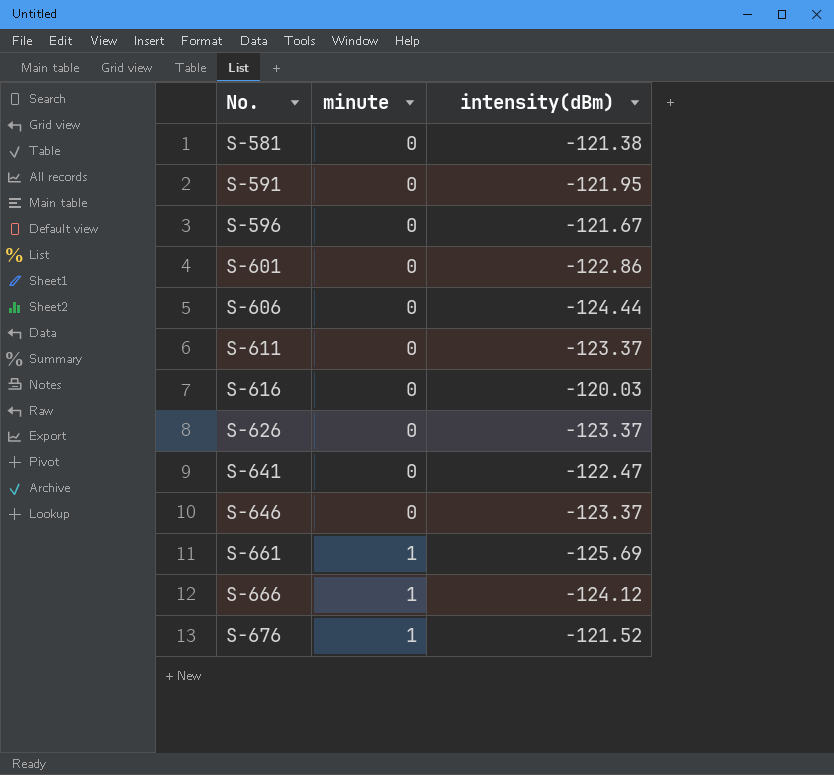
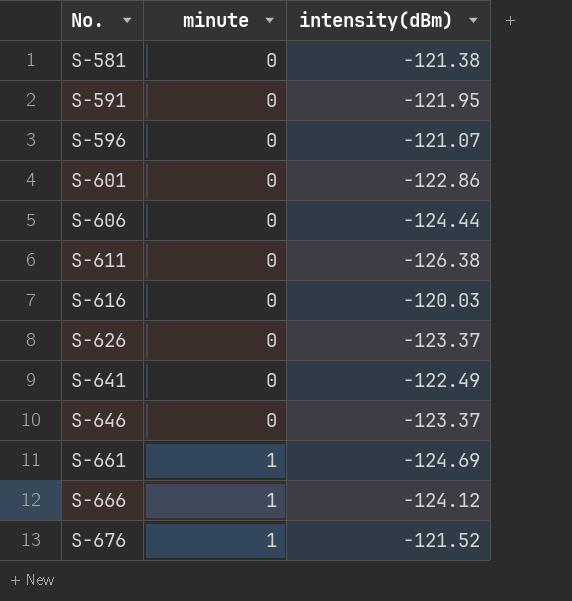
S-596 | intensity(dBm): -121.67 -> -121.07
S-611 | intensity(dBm): -123.37 -> -126.38
S-641 | intensity(dBm): -122.47 -> -122.49
S-661 | intensity(dBm): -125.69 -> -124.69

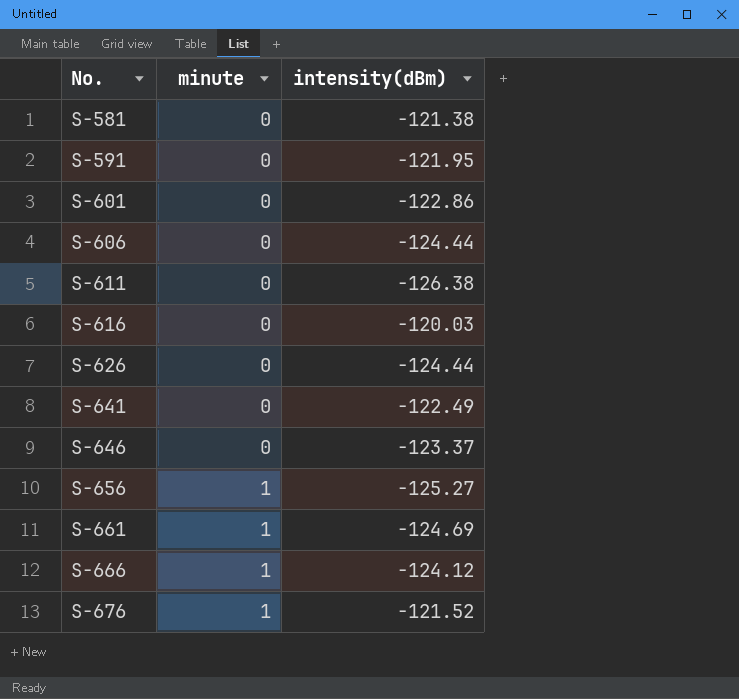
row S-596: 0 | -121.07 -> none
S-626 | intensity(dBm): -123.37 -> -124.44
row S-656: none -> 1 | -125.27

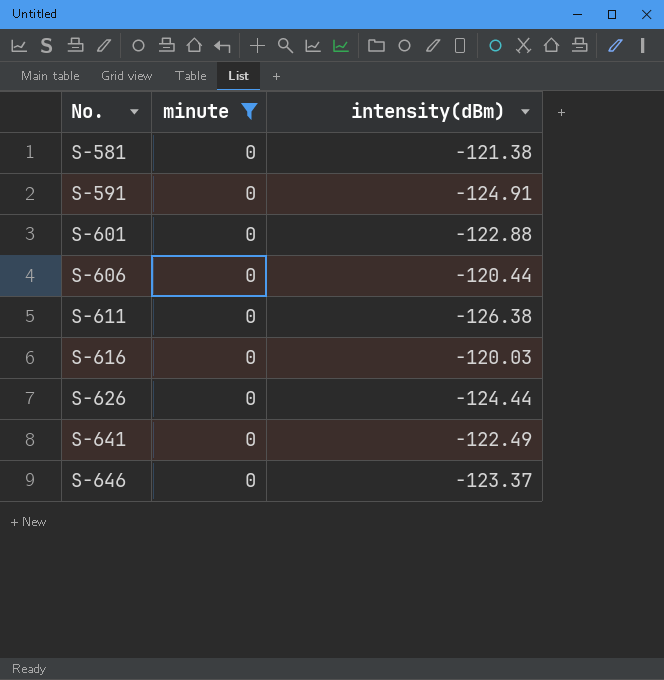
filter: none -> minute = 0
S-591 | intensity(dBm): -121.95 -> -124.91
S-601 | intensity(dBm): -122.86 -> -122.88
S-606 | intensity(dBm): -124.44 -> -120.44

